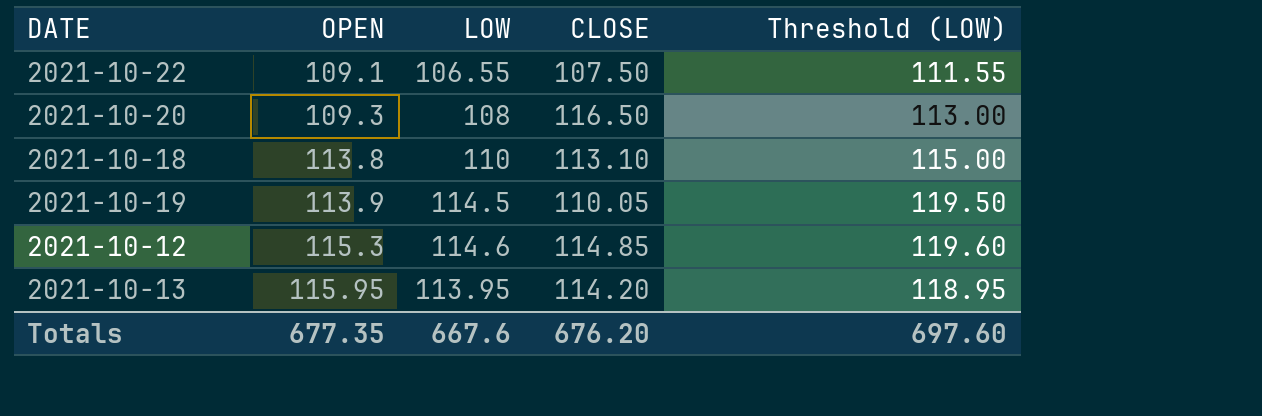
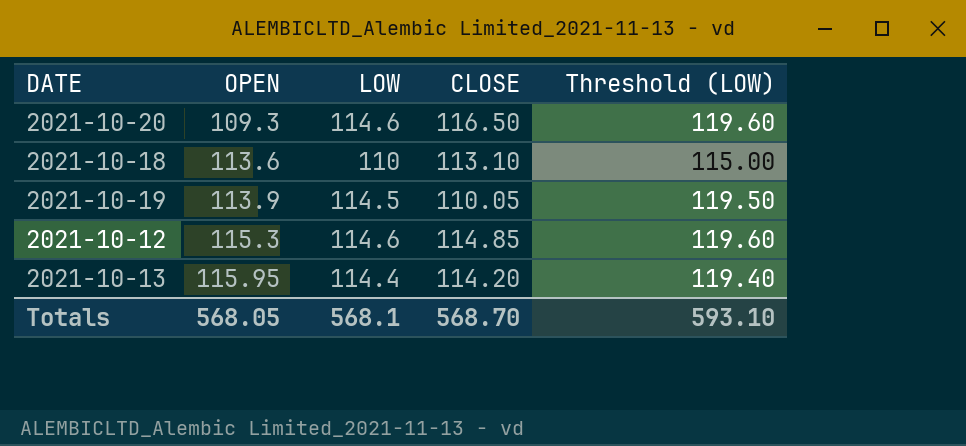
row 2021-10-22: 109.1 | 106.55 | 107.50 | 111.55 -> none
2021-10-20 | LOW: 108 -> 114.6
2021-10-20 | Threshold (LOW): 113.00 -> 119.60
2021-10-18 | OPEN: 113.8 -> 113.6
2021-10-13 | LOW: 113.95 -> 114.4
2021-10-13 | Threshold (LOW): 118.95 -> 119.40
Totals | OPEN: 677.35 -> 568.05
Totals | LOW: 667.6 -> 568.1
Totals | CLOSE: 676.20 -> 568.70
Totals | Threshold (LOW): 697.60 -> 593.10

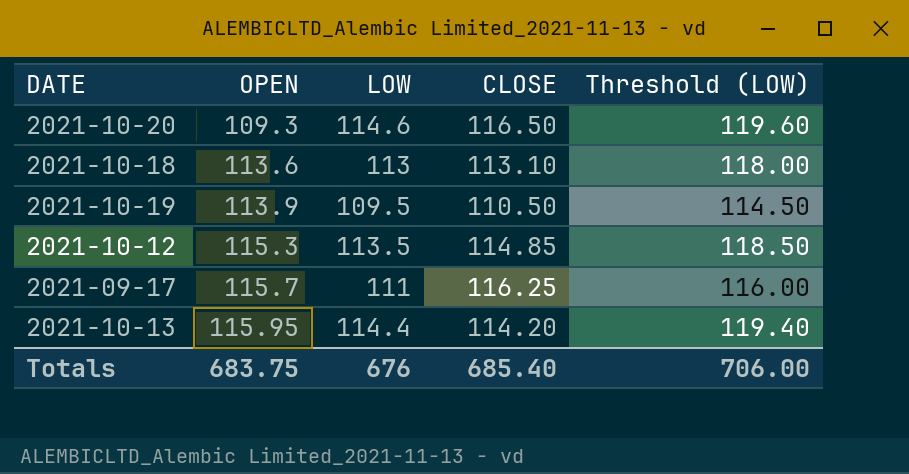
2021-10-18 | LOW: 110 -> 113
2021-10-18 | Threshold (LOW): 115.00 -> 118.00
2021-10-19 | LOW: 114.5 -> 109.5
2021-10-19 | CLOSE: 110.05 -> 110.50
2021-10-19 | Threshold (LOW): 119.50 -> 114.50
2021-10-12 | LOW: 114.6 -> 113.5
2021-10-12 | Threshold (LOW): 119.60 -> 118.50
row 2021-09-17: none -> 115.7 | 111 | 116.25 | 116.00
Totals | OPEN: 568.05 -> 683.75
Totals | LOW: 568.1 -> 676
Totals | CLOSE: 568.70 -> 685.40
Totals | Threshold (LOW): 593.10 -> 706.00

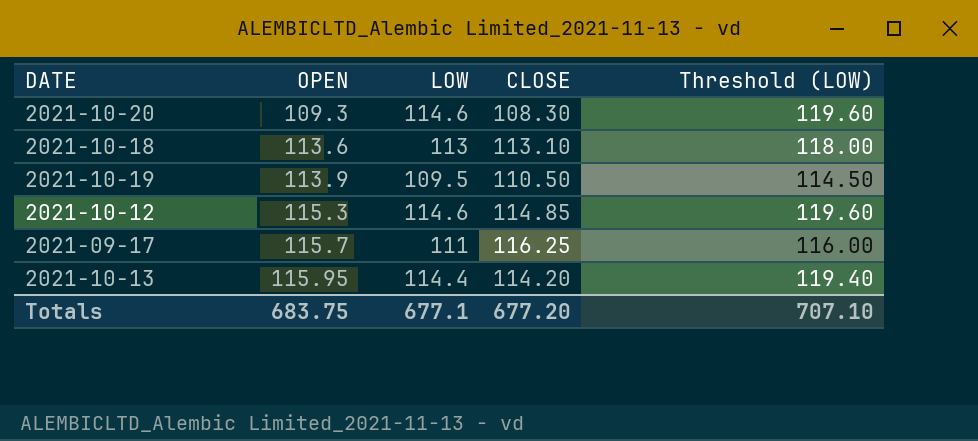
2021-10-20 | CLOSE: 116.50 -> 108.30
2021-10-12 | LOW: 113.5 -> 114.6
2021-10-12 | Threshold (LOW): 118.50 -> 119.60
Totals | LOW: 676 -> 677.1
Totals | CLOSE: 685.40 -> 677.20
Totals | Threshold (LOW): 706.00 -> 707.10

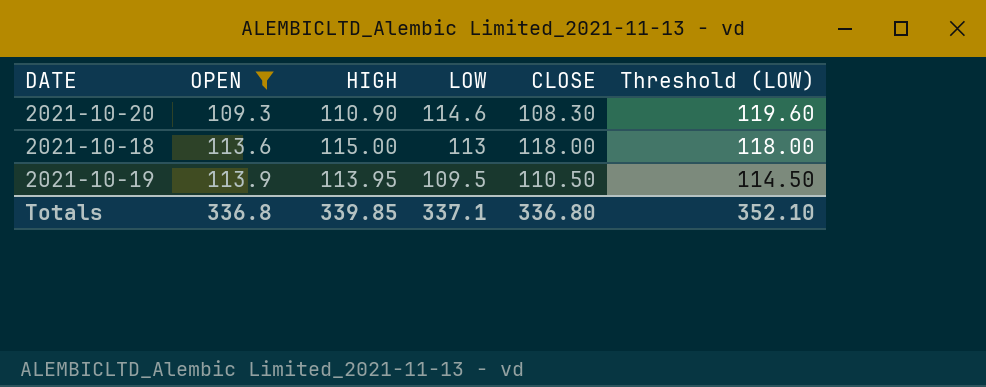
filter: none -> OPEN <= 113.9
column HIGH | position: none -> 3
2021-10-18 | CLOSE: 113.10 -> 118.00
Totals | OPEN: 683.75 -> 336.8
Totals | LOW: 677.1 -> 337.1
Totals | CLOSE: 677.20 -> 336.80
Totals | Threshold (LOW): 707.10 -> 352.10

